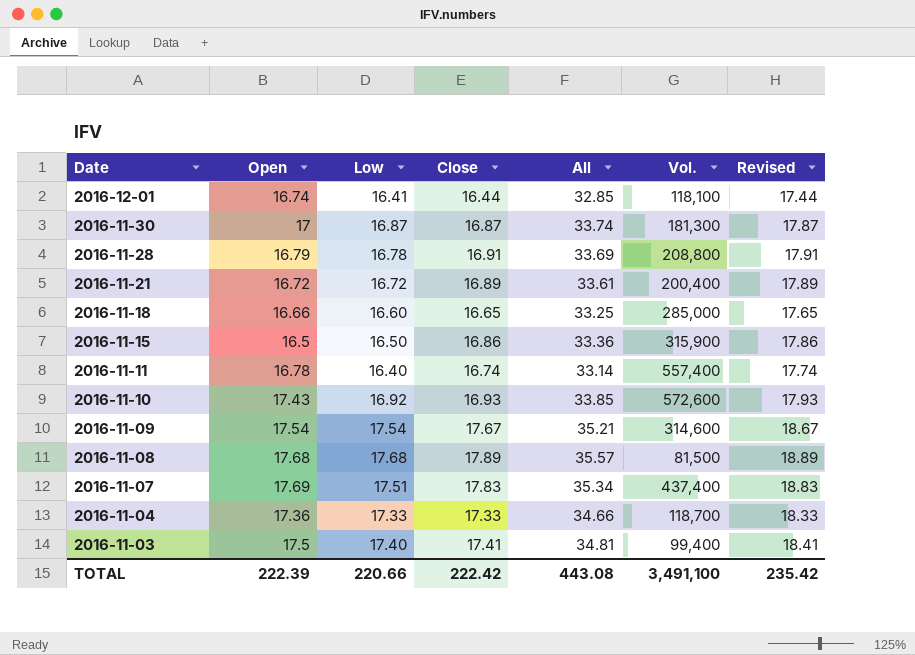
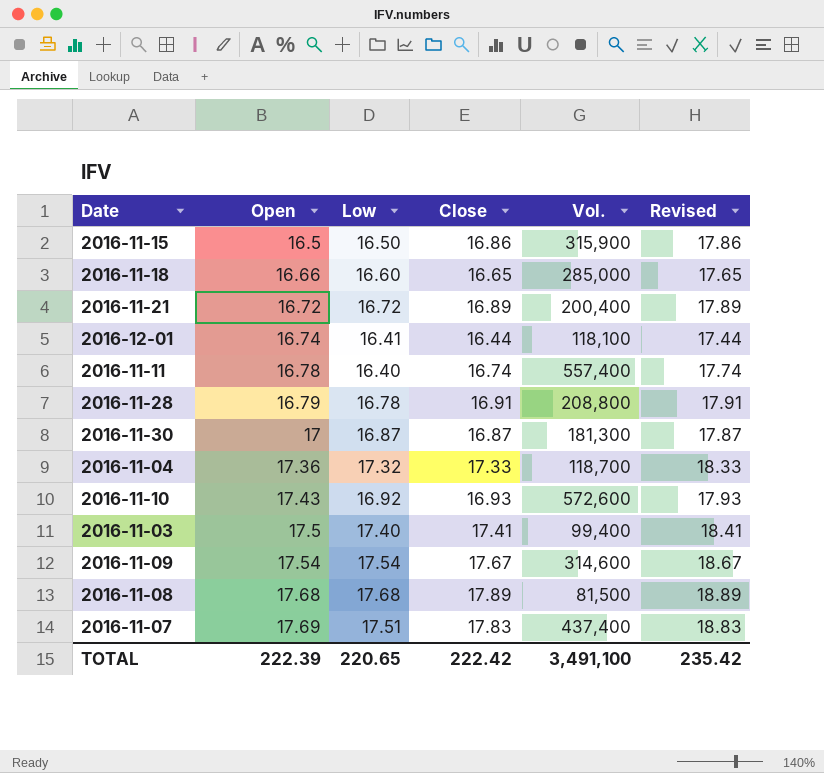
row order: Date descending -> Open ascending
column All | formula: [Low] + [Close] -> none
2016-11-04 | Low: 17.33 -> 17.32
TOTAL | Low: 220.66 -> 220.65

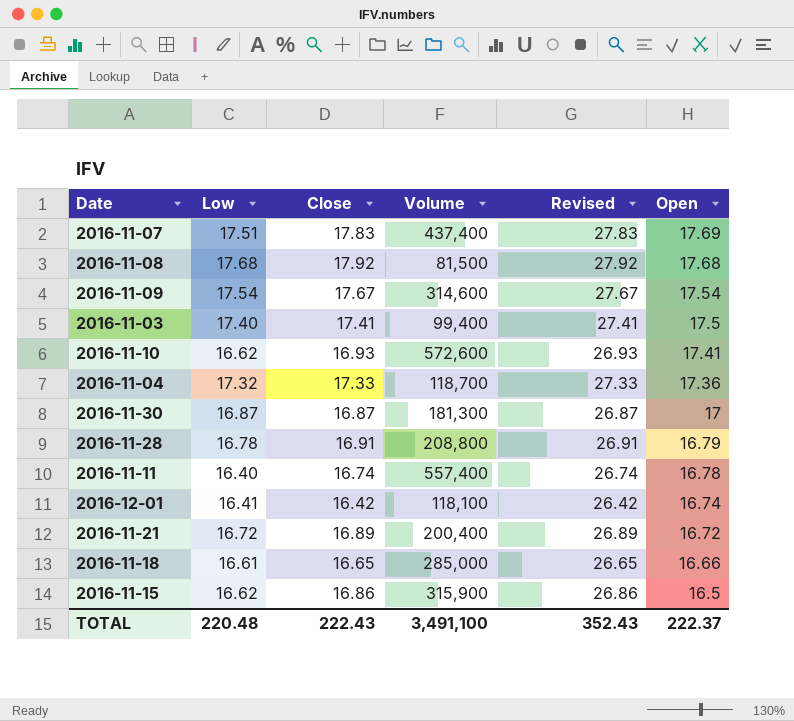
row order: Open ascending -> Open descending
column name: Vol. -> Volume
column Revised | formula: [Close] + 1 -> [Close] + 10
column Open | position: 2 -> 6
2016-11-08 | Close: 17.89 -> 17.92
2016-11-10 | Low: 16.92 -> 16.62
2016-11-10 | Open: 17.43 -> 17.41
2016-12-01 | Close: 16.44 -> 16.42
2016-11-18 | Low: 16.60 -> 16.61
2016-11-15 | Low: 16.50 -> 16.62
TOTAL | Low: 220.65 -> 220.48
TOTAL | Close: 222.42 -> 222.43
TOTAL | Revised: 235.42 -> 352.43
TOTAL | Open: 222.39 -> 222.37

